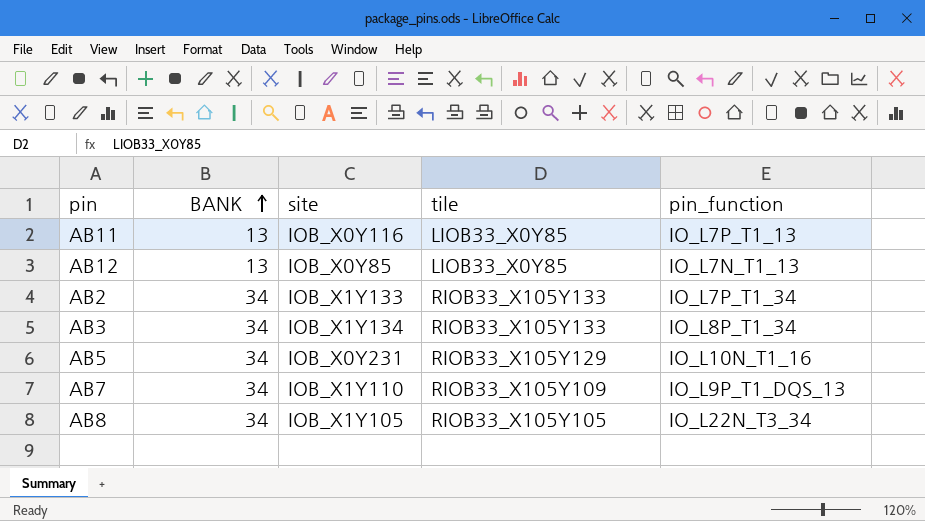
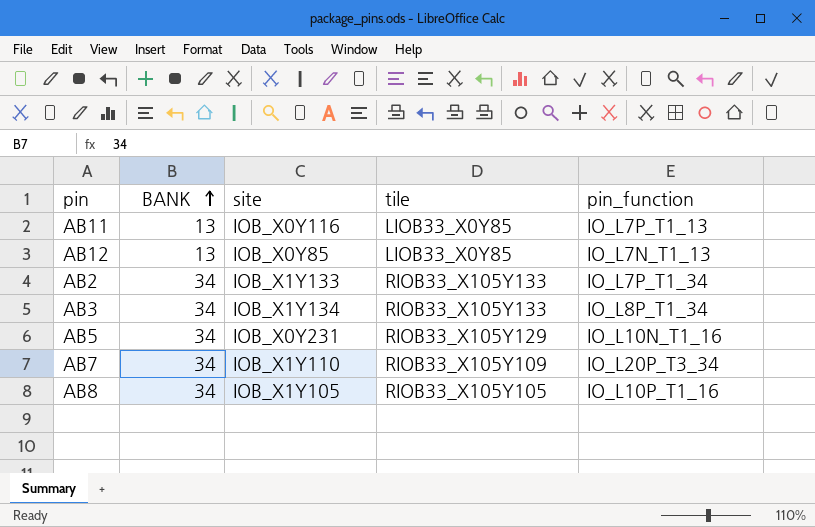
AB7 | pin_function: IO_L9P_T1_DQS_13 -> IO_L20P_T3_34
AB8 | pin_function: IO_L22N_T3_34 -> IO_L10P_T1_16

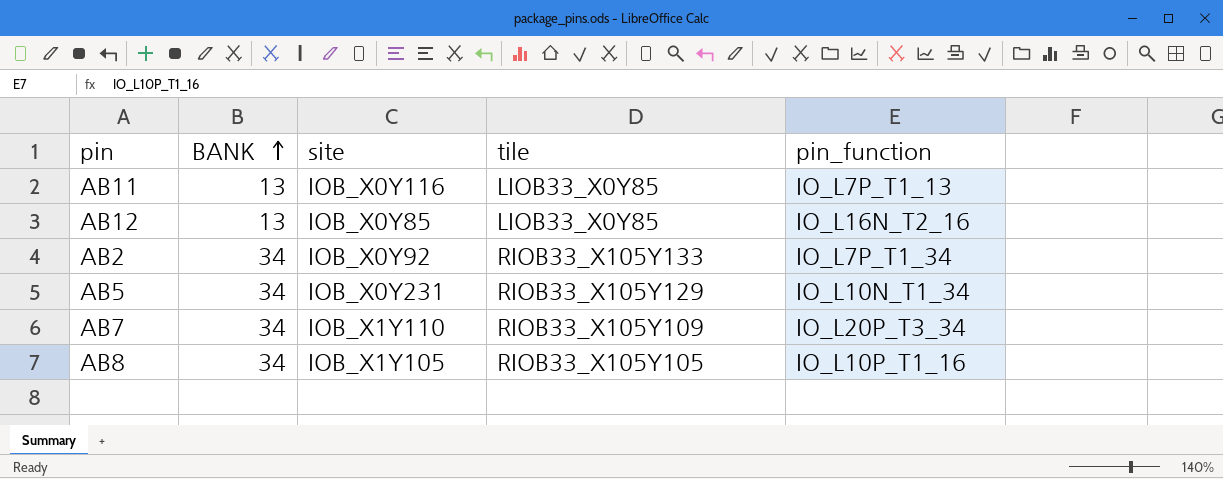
row AB3: 34 | IOB_X1Y134 | RIOB33_X105Y133 | IO_L8P_T1_34 -> none
AB12 | pin_function: IO_L7N_T1_13 -> IO_L16N_T2_16
AB2 | site: IOB_X1Y133 -> IOB_X0Y92
AB5 | pin_function: IO_L10N_T1_16 -> IO_L10N_T1_34

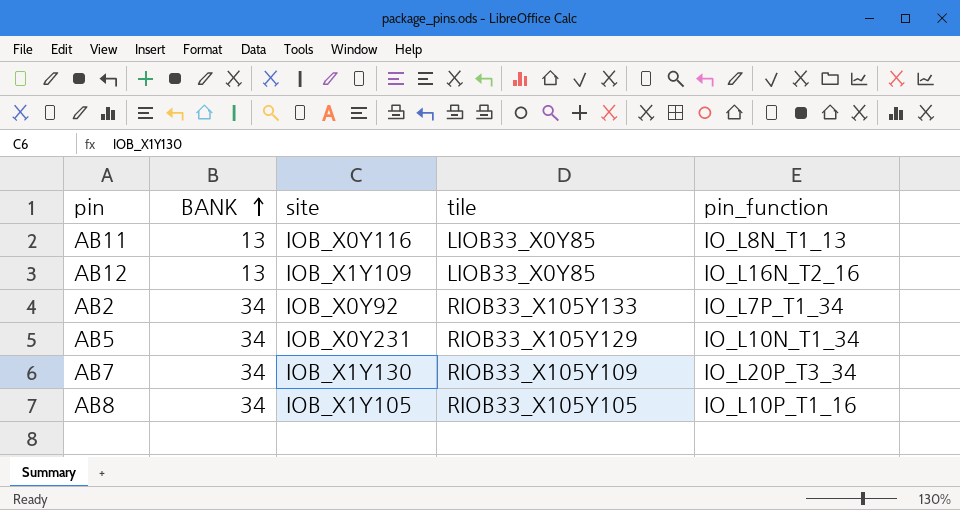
AB11 | pin_function: IO_L7P_T1_13 -> IO_L8N_T1_13
AB12 | site: IOB_X0Y85 -> IOB_X1Y109
AB7 | site: IOB_X1Y110 -> IOB_X1Y130

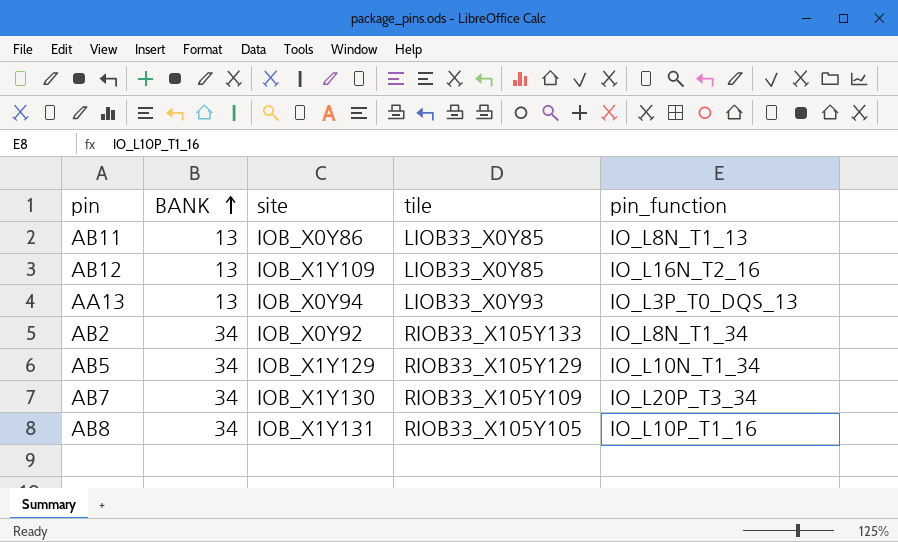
AB11 | site: IOB_X0Y116 -> IOB_X0Y86
row AA13: none -> 13 | IOB_X0Y94 | LIOB33_X0Y93 | IO_L3P_T0_DQS_13
AB2 | pin_function: IO_L7P_T1_34 -> IO_L8N_T1_34
AB5 | site: IOB_X0Y231 -> IOB_X1Y129
AB8 | site: IOB_X1Y105 -> IOB_X1Y131

